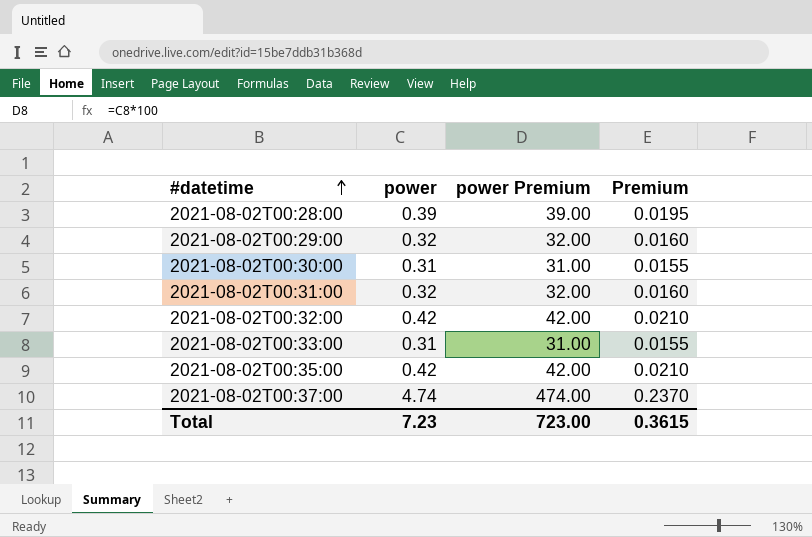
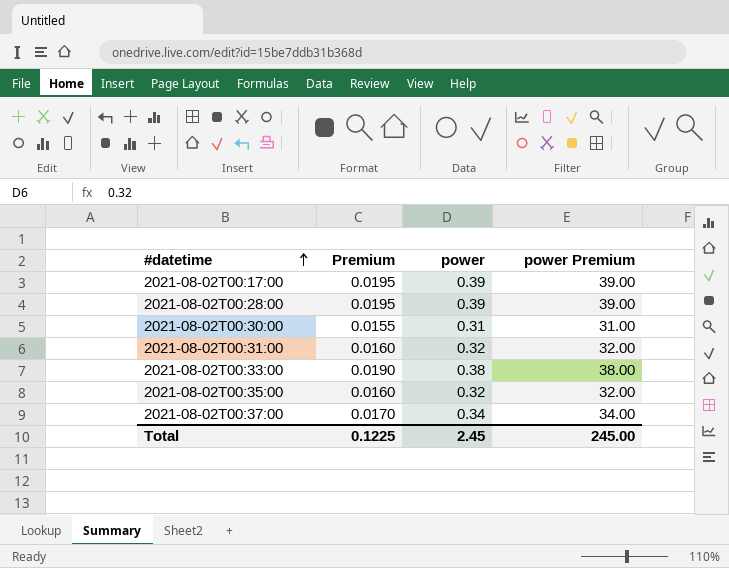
column Premium | position: 4 -> 2
row 2021-08-02T00:29:00: 0.32 | 32.00 | 0.0160 -> none
row 2021-08-02T00:32:00: 0.42 | 42.00 | 0.0210 -> none
row 2021-08-02T00:17:00: none -> 0.0195 | 0.39 | 39.00
2021-08-02T00:33:00 | Premium: 0.0155 -> 0.0190
2021-08-02T00:33:00 | power: 0.31 -> 0.38
2021-08-02T00:33:00 | power Premium: 31.00 -> 38.00
2021-08-02T00:35:00 | Premium: 0.0210 -> 0.0160
2021-08-02T00:35:00 | power: 0.42 -> 0.32
2021-08-02T00:35:00 | power Premium: 42.00 -> 32.00
2021-08-02T00:37:00 | Premium: 0.2370 -> 0.0170
2021-08-02T00:37:00 | power: 4.74 -> 0.34
2021-08-02T00:37:00 | power Premium: 474.00 -> 34.00
Total | Premium: 0.3615 -> 0.1225
Total | power: 7.23 -> 2.45
Total | power Premium: 723.00 -> 245.00

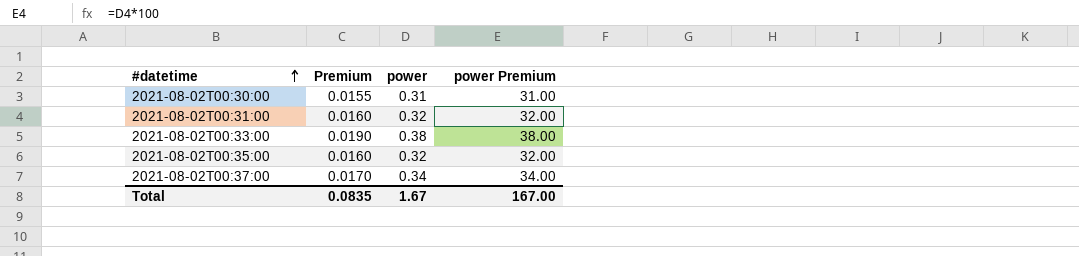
row 2021-08-02T00:17:00: 0.0195 | 0.39 | 39.00 -> none
row 2021-08-02T00:28:00: 0.0195 | 0.39 | 39.00 -> none
Total | Premium: 0.1225 -> 0.0835
Total | power: 2.45 -> 1.67
Total | power Premium: 245.00 -> 167.00

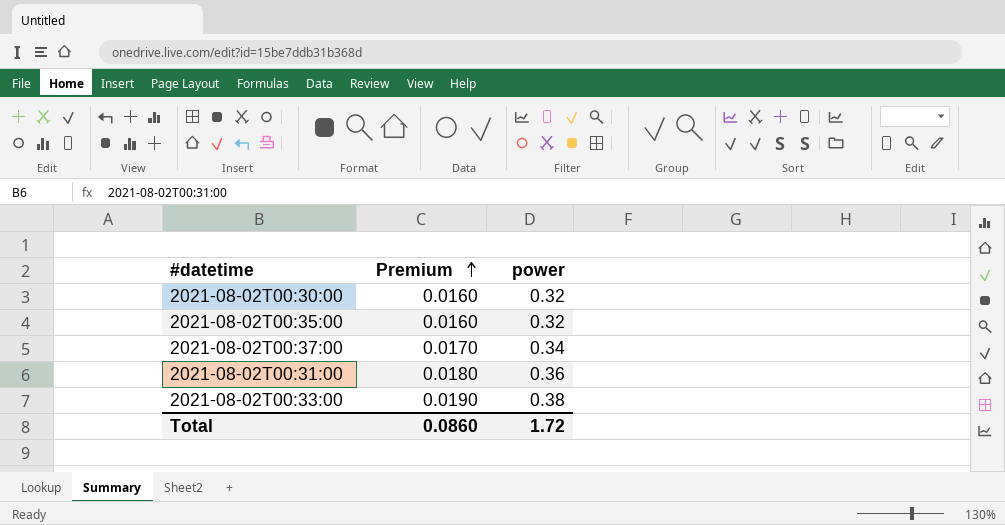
row order: #datetime ascending -> Premium ascending
column power Premium | formula: [power] * 100 -> none
2021-08-02T00:30:00 | Premium: 0.0155 -> 0.0160
2021-08-02T00:30:00 | power: 0.31 -> 0.32
2021-08-02T00:31:00 | Premium: 0.0160 -> 0.0180
2021-08-02T00:31:00 | power: 0.32 -> 0.36
Total | Premium: 0.0835 -> 0.0860
Total | power: 1.67 -> 1.72

